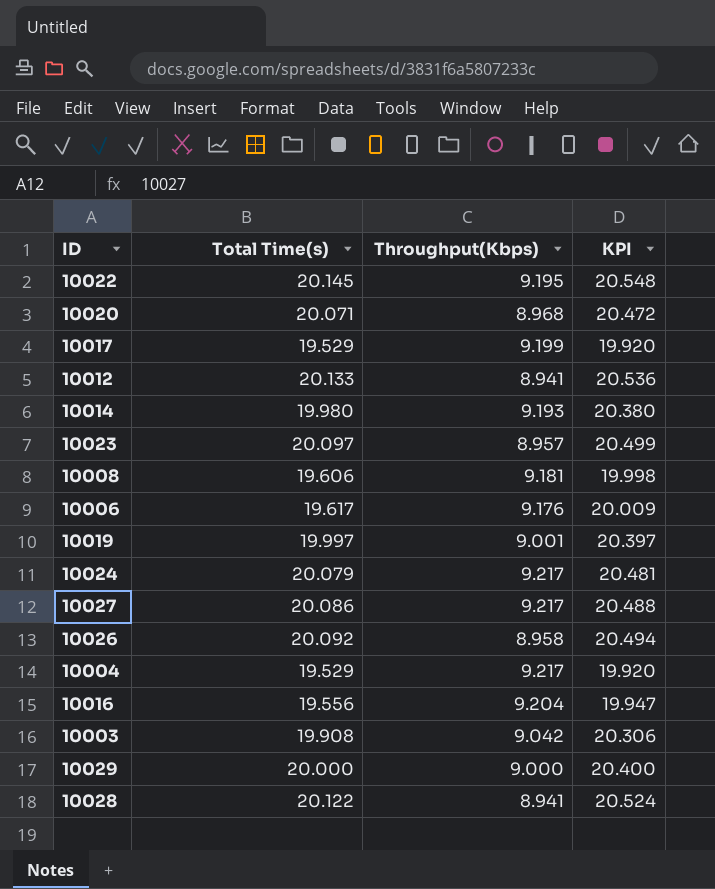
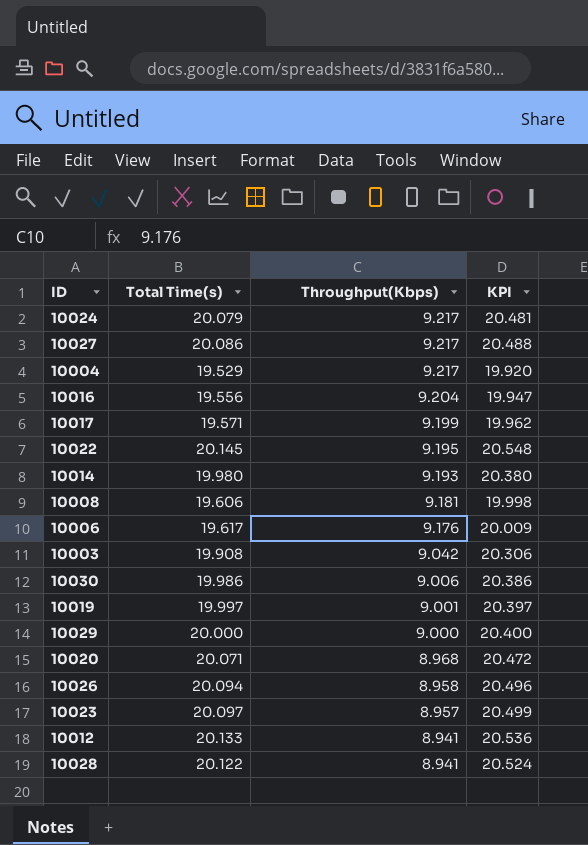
row order: none -> Throughput(Kbps) descending
10017 | Total Time(s): 19.529 -> 19.571
10017 | KPI: 19.920 -> 19.962
row 10030: none -> 19.986 | 9.006 | 20.386
10026 | Total Time(s): 20.092 -> 20.094
10026 | KPI: 20.494 -> 20.496

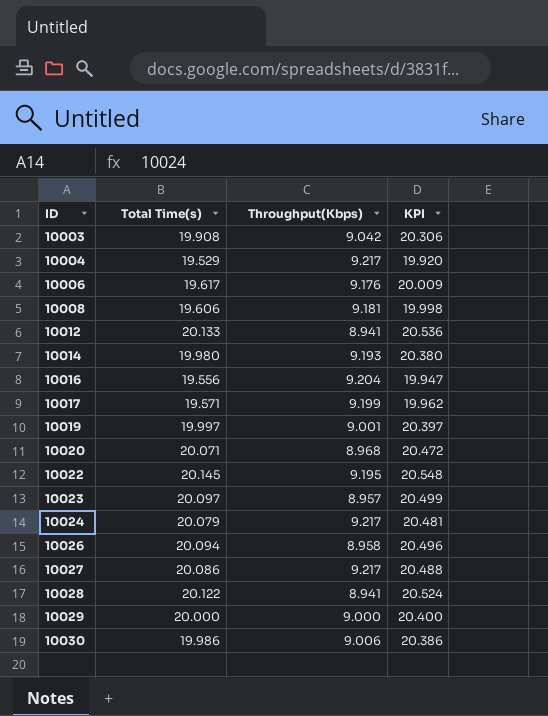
row order: Throughput(Kbps) descending -> ID ascending

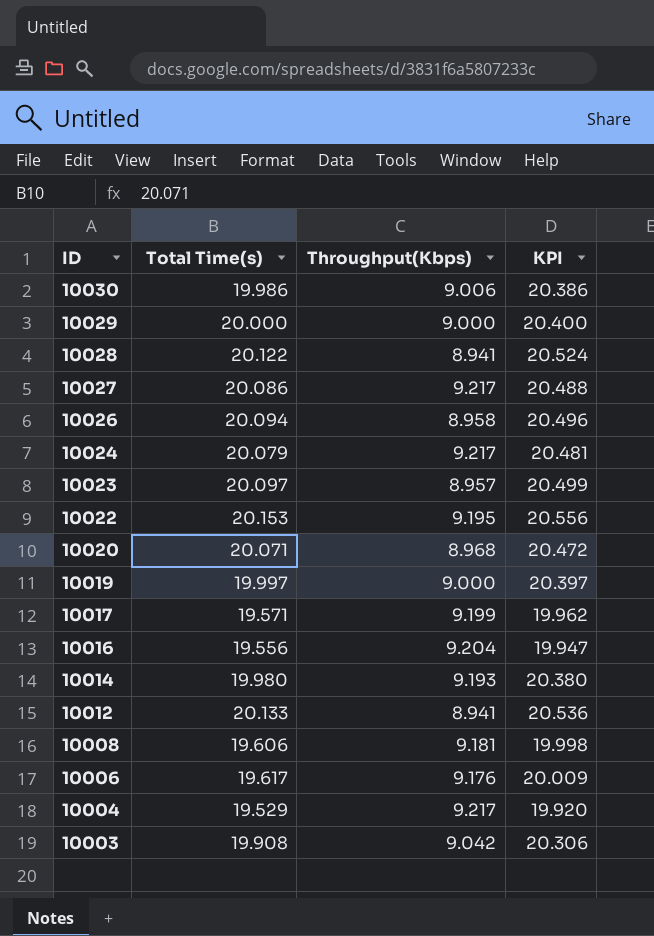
row order: ID ascending -> ID descending
10022 | Total Time(s): 20.145 -> 20.153
10022 | KPI: 20.548 -> 20.556
10019 | Throughput(Kbps): 9.001 -> 9.000

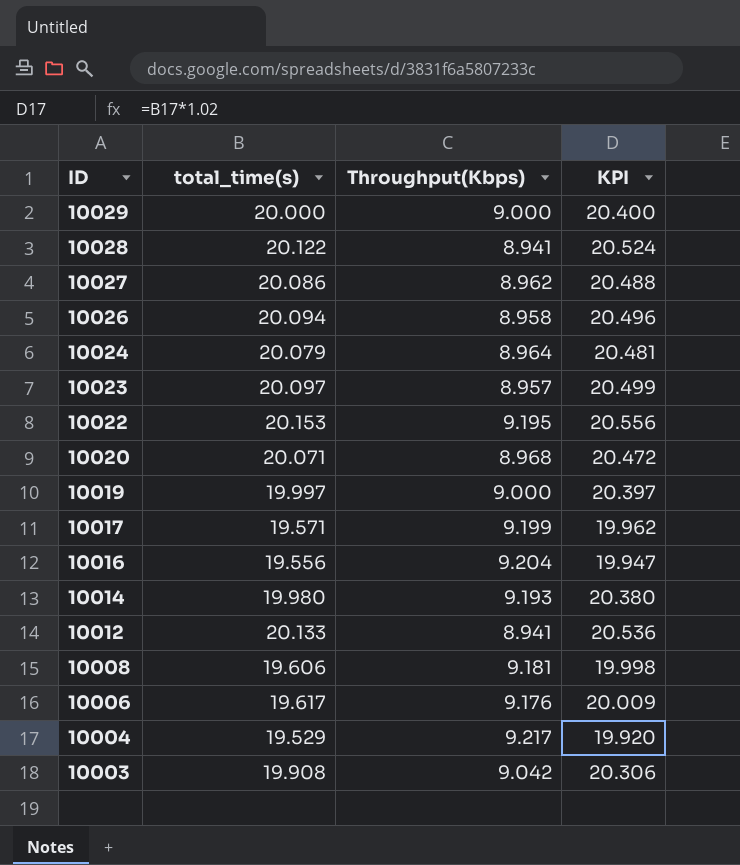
column name: Total Time(s) -> total_time(s)
row 10030: 19.986 | 9.006 | 20.386 -> none
10027 | Throughput(Kbps): 9.217 -> 8.962
10024 | Throughput(Kbps): 9.217 -> 8.964

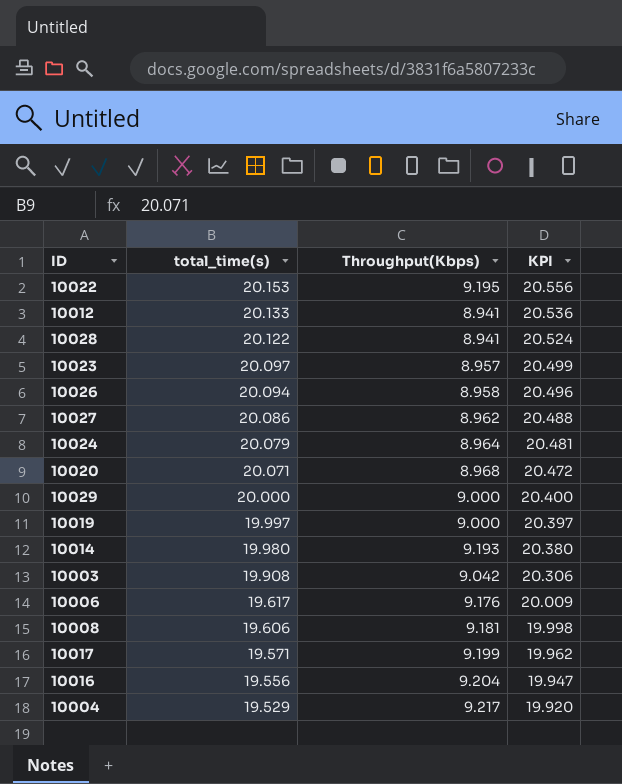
row order: ID descending -> total_time(s) descending

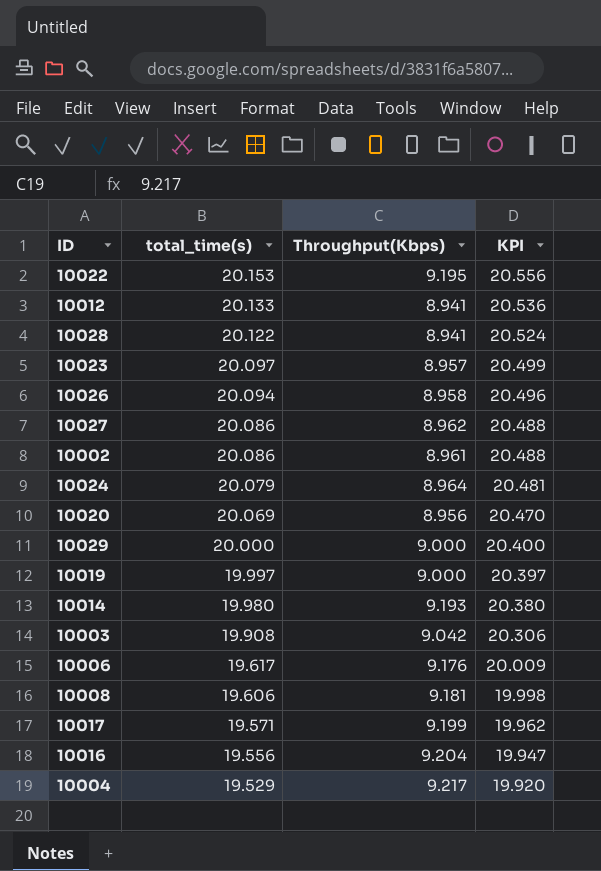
row 10002: none -> 20.086 | 8.961 | 20.488
10020 | total_time(s): 20.071 -> 20.069
10020 | Throughput(Kbps): 8.968 -> 8.956
10020 | KPI: 20.472 -> 20.470

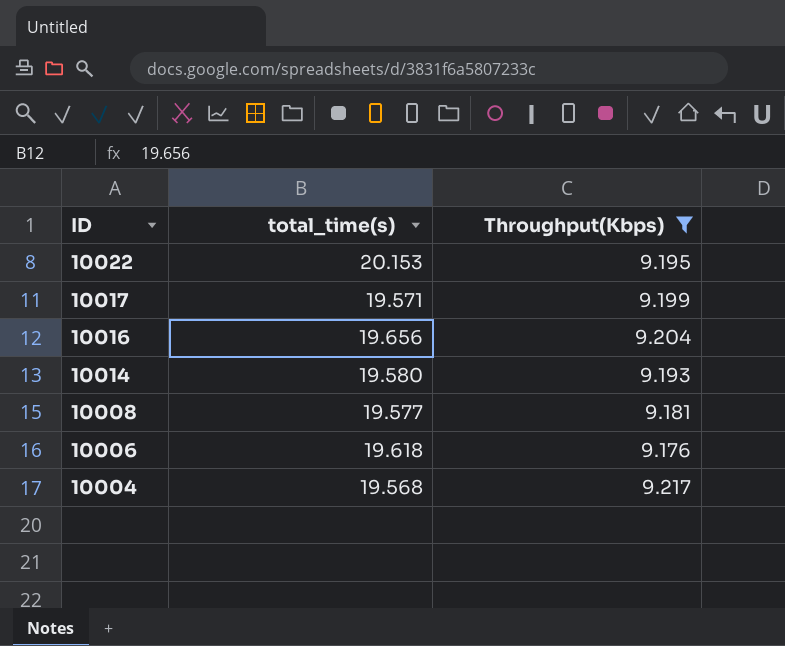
filter: none -> Throughput(Kbps) >= 9.176
row order: total_time(s) descending -> ID descending
column KPI | formula: [total_time(s)] * 1.02 -> none
10016 | total_time(s): 19.556 -> 19.656
10014 | total_time(s): 19.980 -> 19.580
10008 | total_time(s): 19.606 -> 19.577
10006 | total_time(s): 19.617 -> 19.618
10004 | total_time(s): 19.529 -> 19.568

